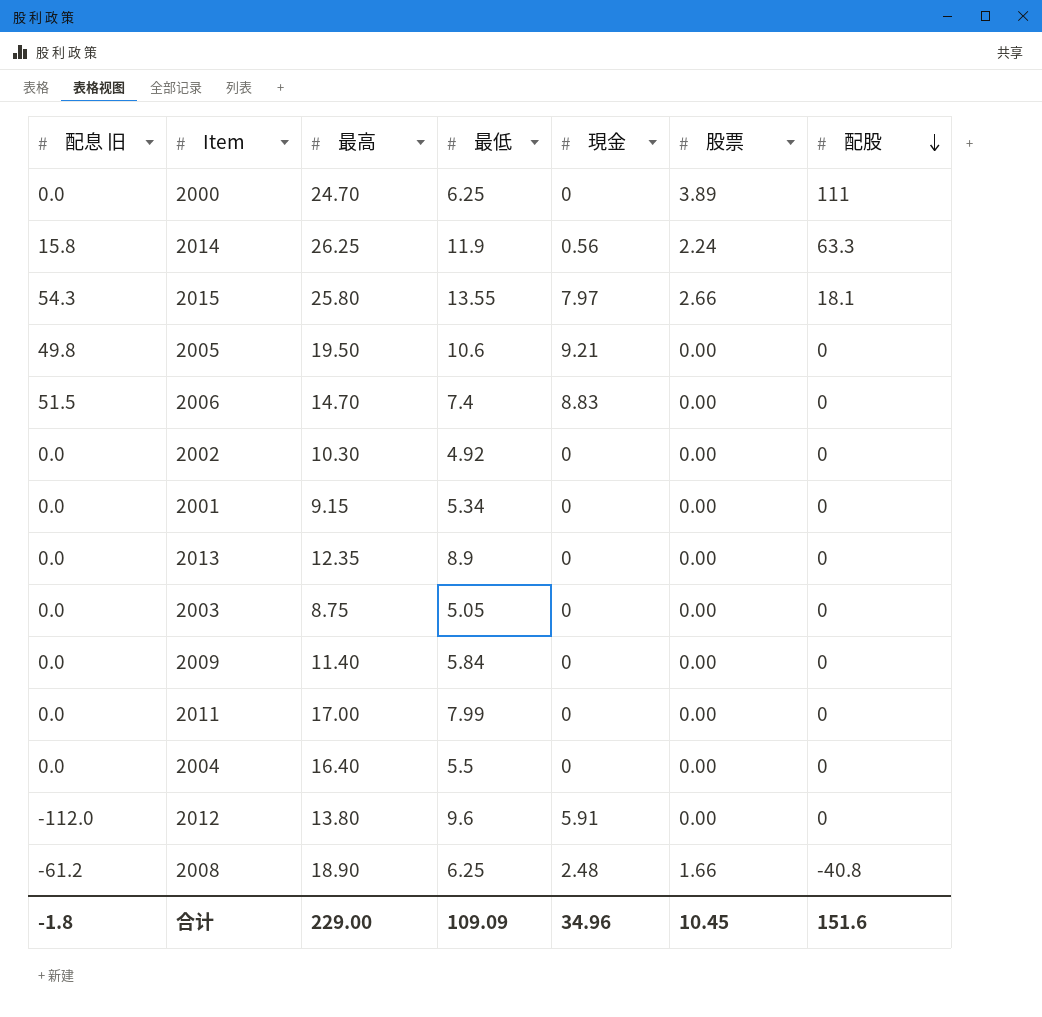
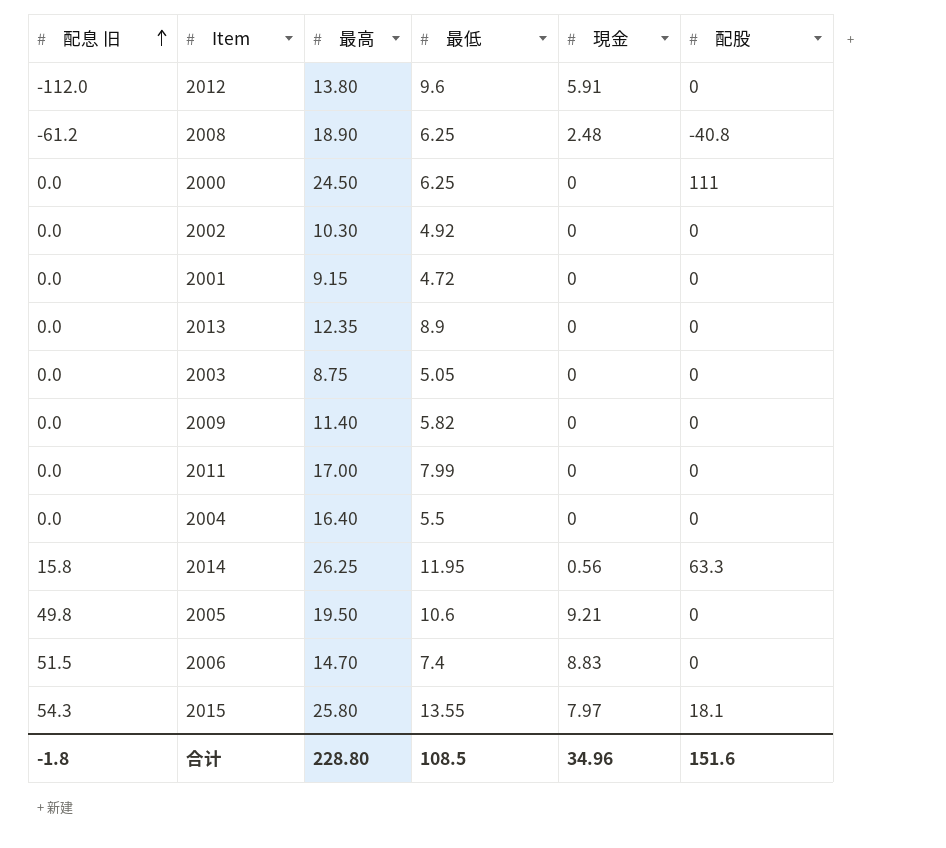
row order: 配股 descending -> 配息 旧 ascending
column 股票 | position: 6 -> none
2000 | 最高: 24.70 -> 24.50
2001 | 最低: 5.34 -> 4.72
2009 | 最低: 5.84 -> 5.82
2014 | 最低: 11.9 -> 11.95
合计 | 最高: 229.00 -> 228.80
合计 | 最低: 109.09 -> 108.5

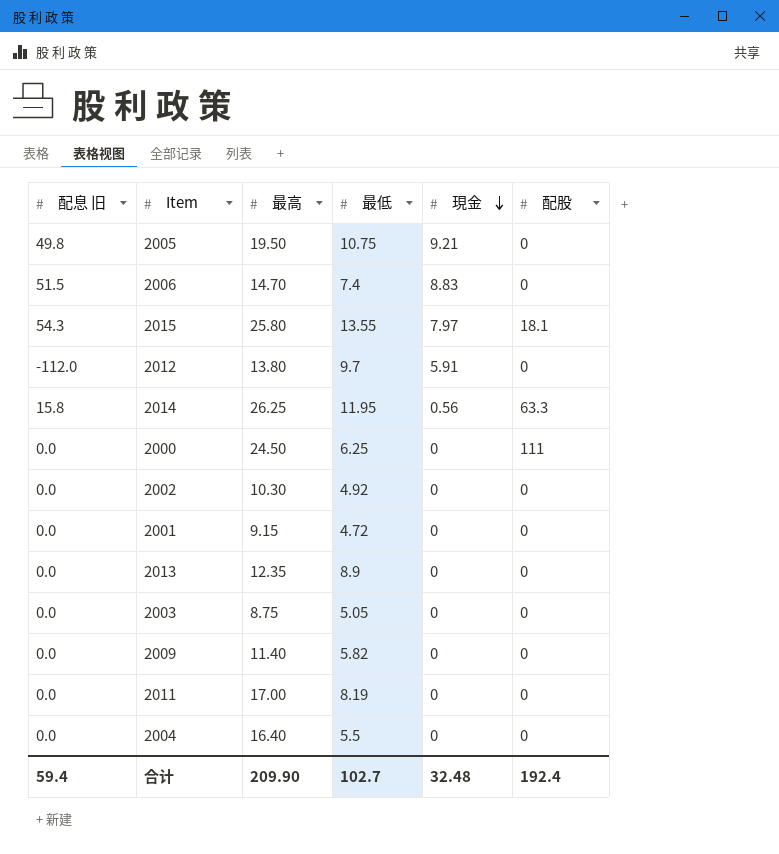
row order: 配息 旧 ascending -> 現金 descending
row 2008: -61.2 | 18.90 | 6.25 | 2.48 | -40.8 -> none
2005 | 最低: 10.6 -> 10.75
2012 | 最低: 9.6 -> 9.7
2011 | 最低: 7.99 -> 8.19
合计 | 配息 旧: -1.8 -> 59.4
合计 | 最高: 228.80 -> 209.90
合计 | 最低: 108.5 -> 102.7
合计 | 現金: 34.96 -> 32.48
合计 | 配股: 151.6 -> 192.4

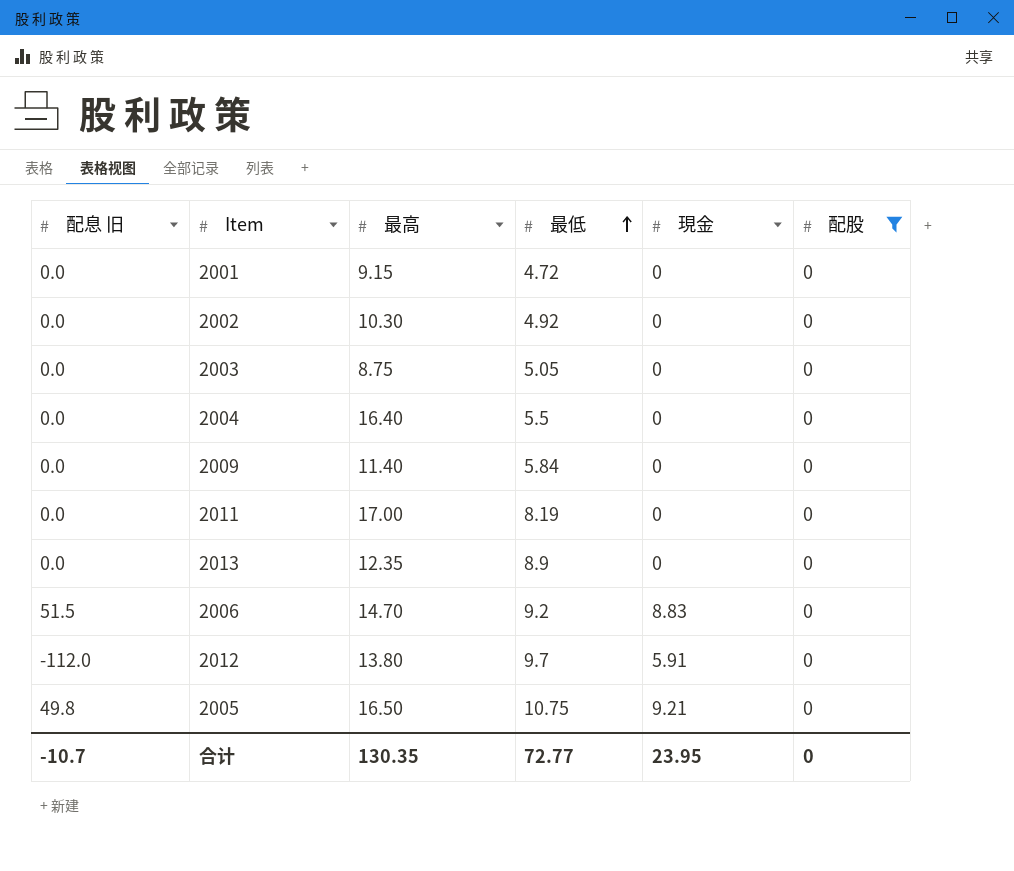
filter: none -> 配股 = 0
row order: 現金 descending -> 最低 ascending
2009 | 最低: 5.82 -> 5.84
2006 | 最低: 7.4 -> 9.2
2005 | 最高: 19.50 -> 16.50
合计 | 配息 旧: 59.4 -> -10.7
合计 | 最高: 209.90 -> 130.35
合计 | 最低: 102.7 -> 72.77
合计 | 現金: 32.48 -> 23.95
合计 | 配股: 192.4 -> 0

